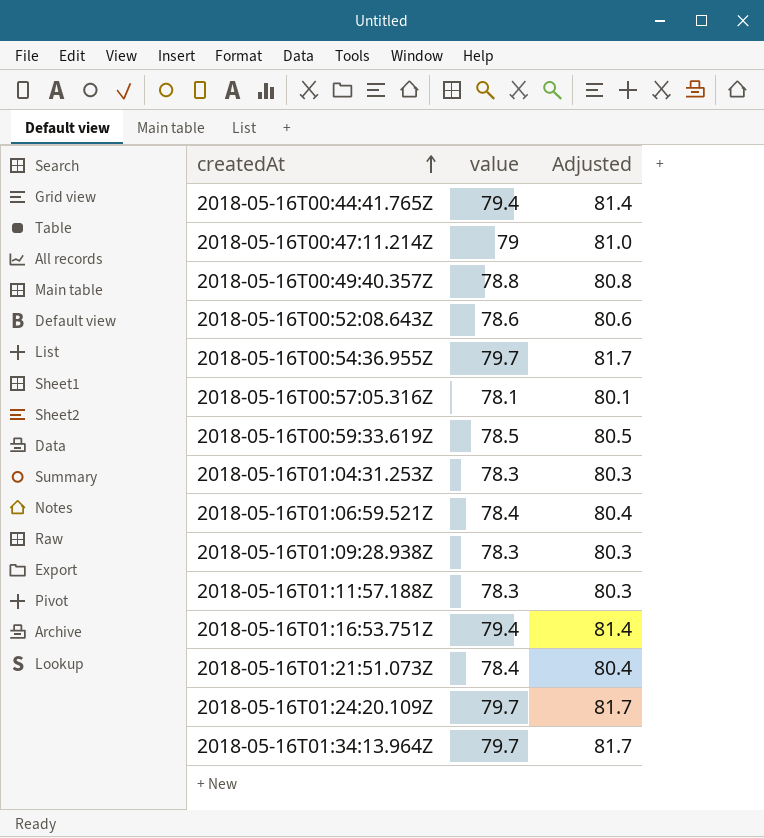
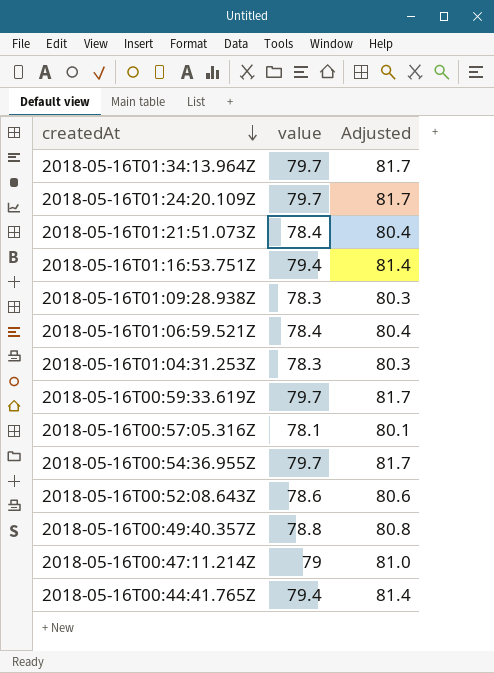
row order: createdAt ascending -> createdAt descending
row 2018-05-16T01:11:57.188Z: 78.3 | 80.3 -> none
2018-05-16T00:59:33.619Z | value: 78.5 -> 79.7
2018-05-16T00:59:33.619Z | Adjusted: 80.5 -> 81.7

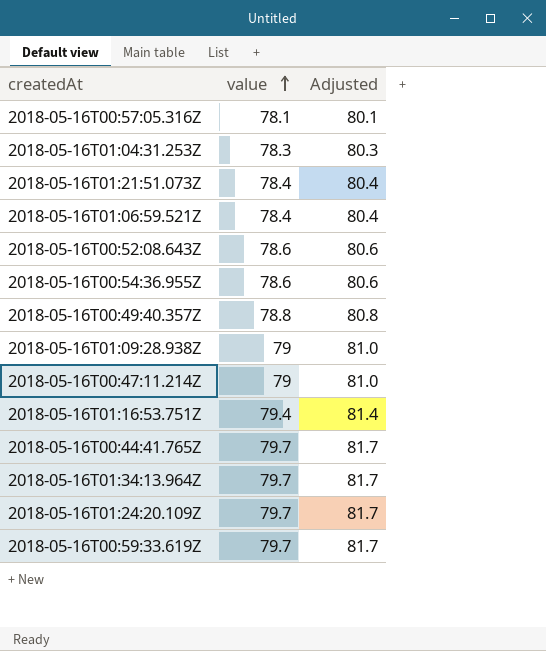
row order: createdAt descending -> value ascending
2018-05-16T00:54:36.955Z | value: 79.7 -> 78.6
2018-05-16T00:54:36.955Z | Adjusted: 81.7 -> 80.6
2018-05-16T01:09:28.938Z | value: 78.3 -> 79
2018-05-16T01:09:28.938Z | Adjusted: 80.3 -> 81.0
2018-05-16T00:44:41.765Z | value: 79.4 -> 79.7
2018-05-16T00:44:41.765Z | Adjusted: 81.4 -> 81.7

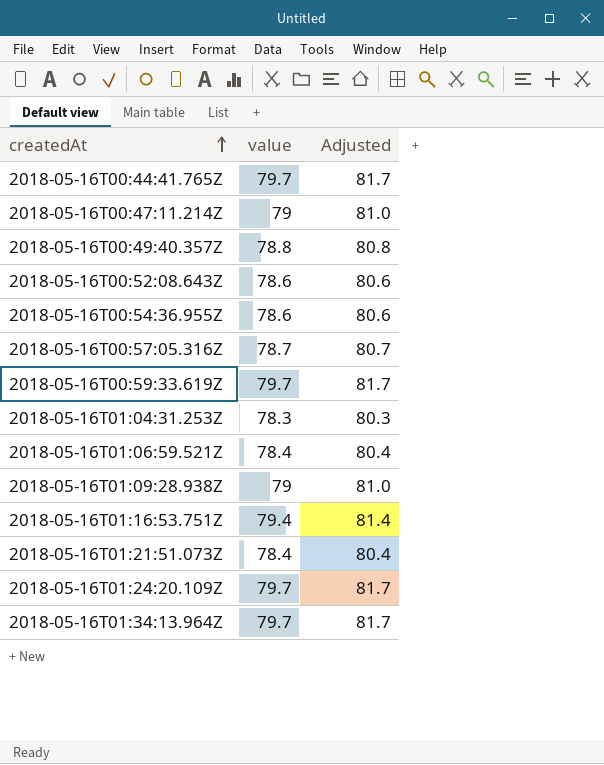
row order: value ascending -> createdAt ascending
2018-05-16T00:57:05.316Z | value: 78.1 -> 78.7
2018-05-16T00:57:05.316Z | Adjusted: 80.1 -> 80.7

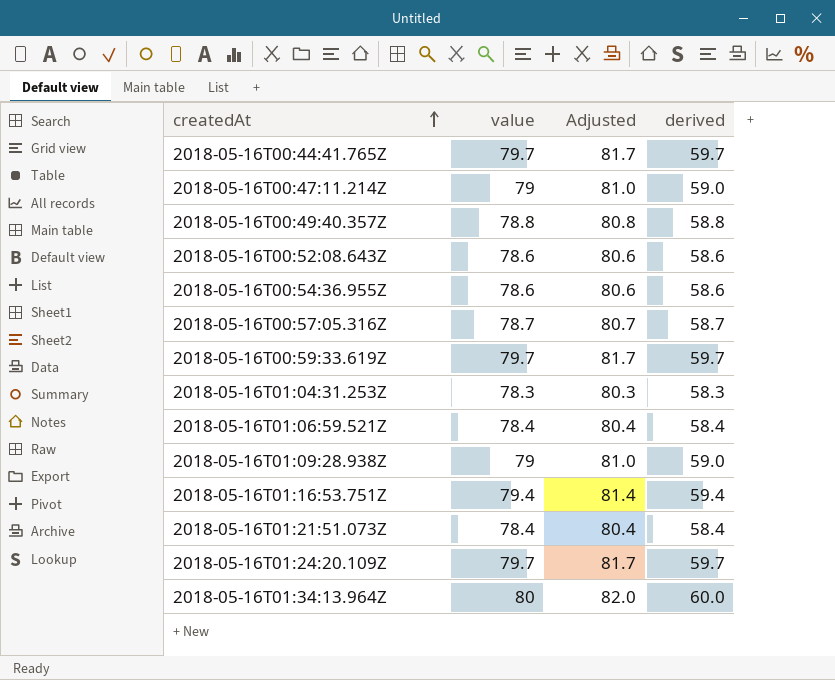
column derived | formula: none -> [value] - 20
2018-05-16T01:34:13.964Z | value: 79.7 -> 80
2018-05-16T01:34:13.964Z | Adjusted: 81.7 -> 82.0

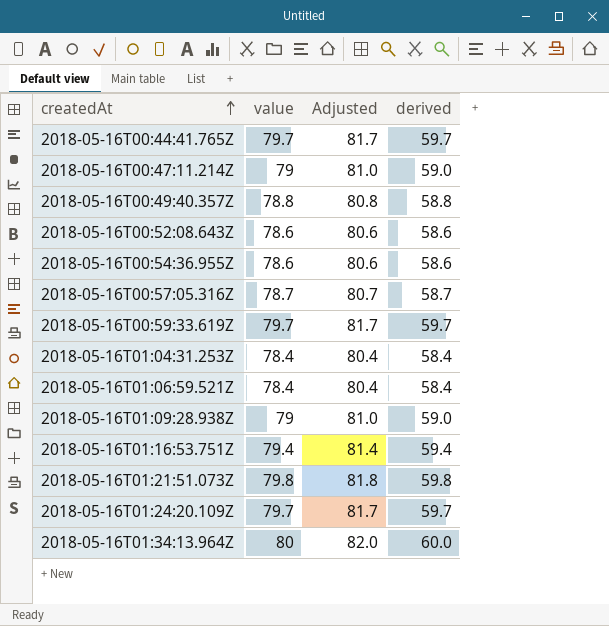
2018-05-16T01:04:31.253Z | value: 78.3 -> 78.4
2018-05-16T01:04:31.253Z | Adjusted: 80.3 -> 80.4
2018-05-16T01:04:31.253Z | derived: 58.3 -> 58.4
2018-05-16T01:21:51.073Z | value: 78.4 -> 79.8
2018-05-16T01:21:51.073Z | Adjusted: 80.4 -> 81.8
2018-05-16T01:21:51.073Z | derived: 58.4 -> 59.8

